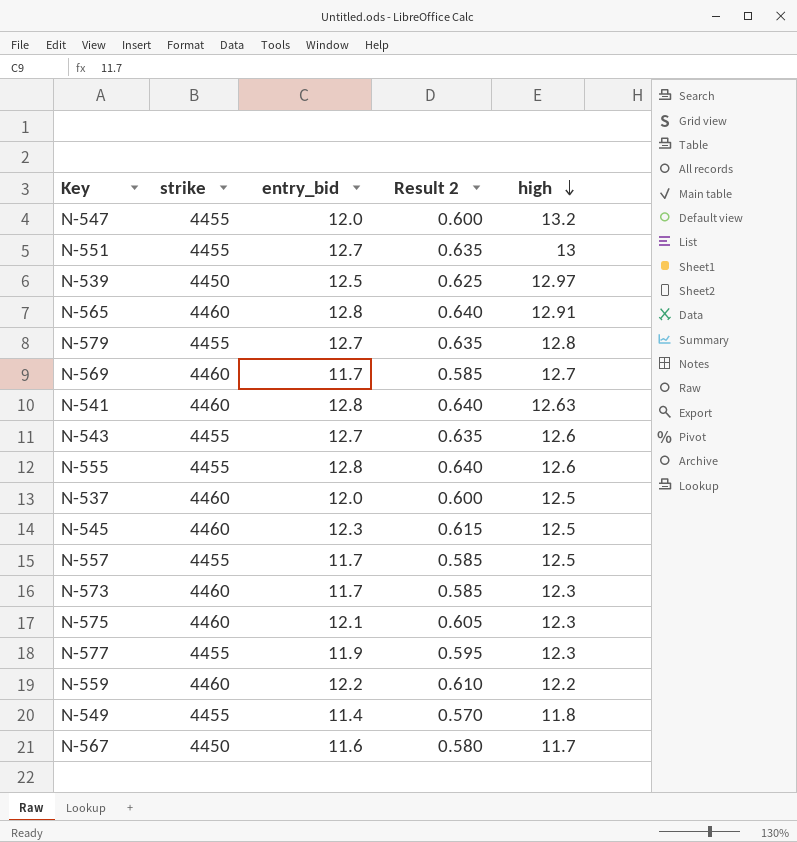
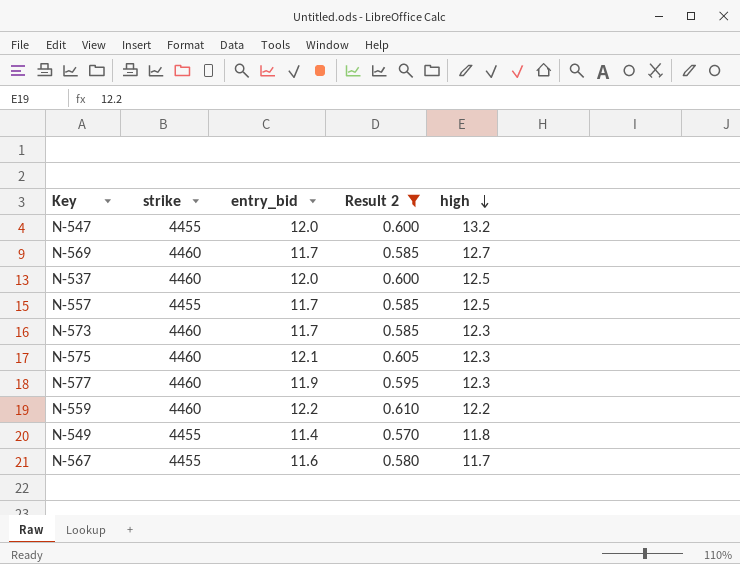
filter: none -> Result 2 <= 0.610
N-577 | strike: 4455 -> 4460
N-567 | strike: 4450 -> 4455

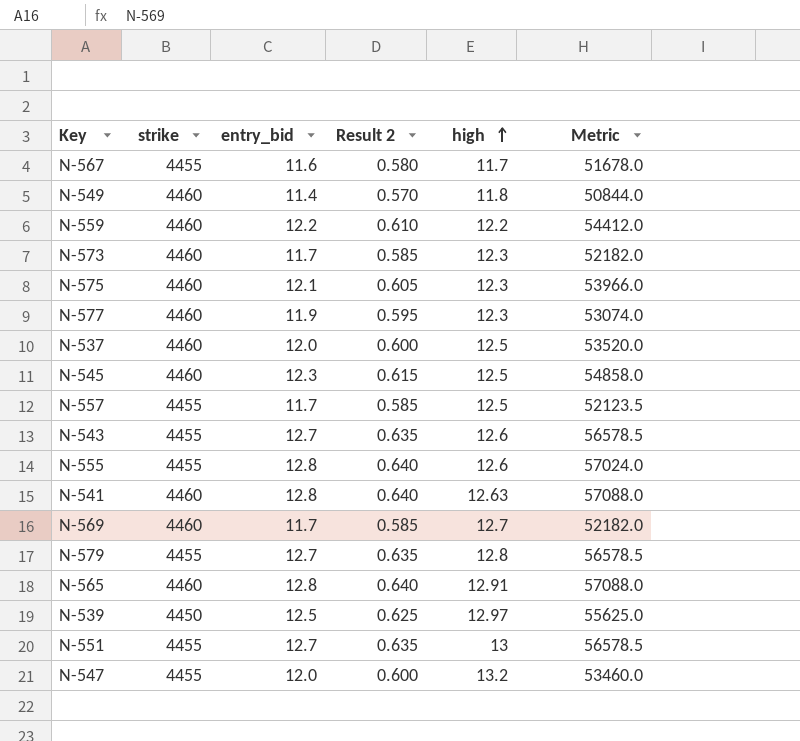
filter: Result 2 <= 0.610 -> none
row order: high descending -> high ascending
column Metric | formula: none -> [strike] * [entry_bid]
N-549 | strike: 4455 -> 4460

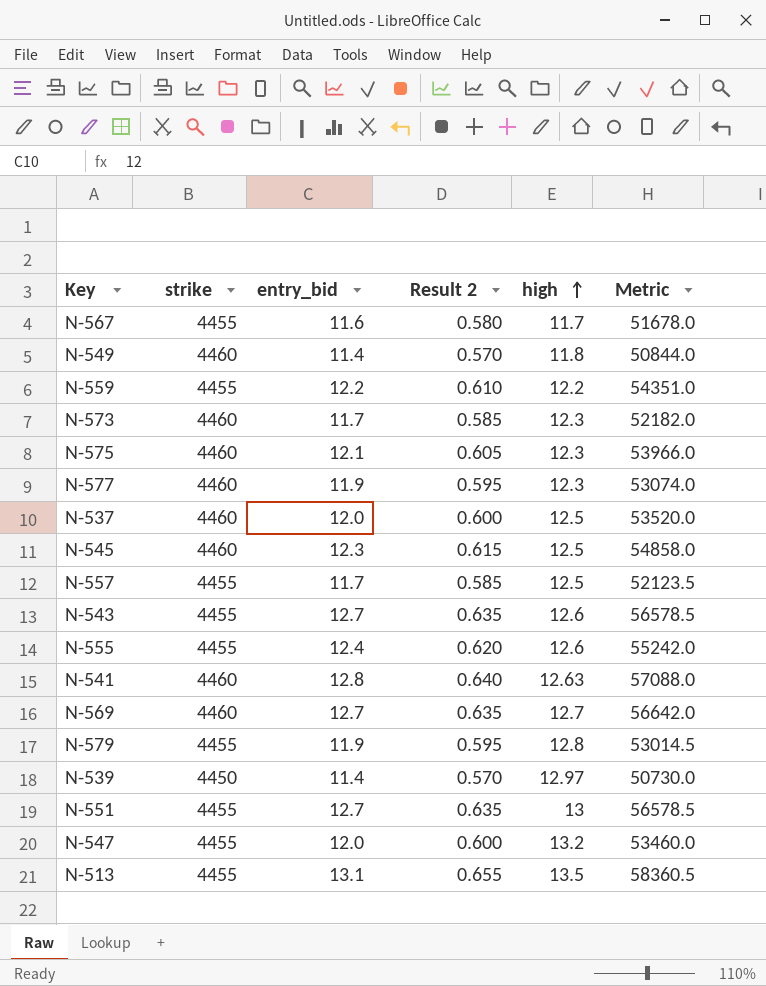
row N-565: 4460 | 12.8 | 0.640 | 12.91 | 57088.0 -> none
N-559 | strike: 4460 -> 4455
N-559 | Metric: 54412.0 -> 54351.0
N-555 | entry_bid: 12.8 -> 12.4
N-555 | Result 2: 0.640 -> 0.620
N-555 | Metric: 57024.0 -> 55242.0
N-569 | entry_bid: 11.7 -> 12.7
N-569 | Result 2: 0.585 -> 0.635
N-569 | Metric: 52182.0 -> 56642.0
N-579 | entry_bid: 12.7 -> 11.9
N-579 | Result 2: 0.635 -> 0.595
N-579 | Metric: 56578.5 -> 53014.5
N-539 | entry_bid: 12.5 -> 11.4
N-539 | Result 2: 0.625 -> 0.570
N-539 | Metric: 55625.0 -> 50730.0
row N-513: none -> 4455 | 13.1 | 0.655 | 13.5 | 58360.5

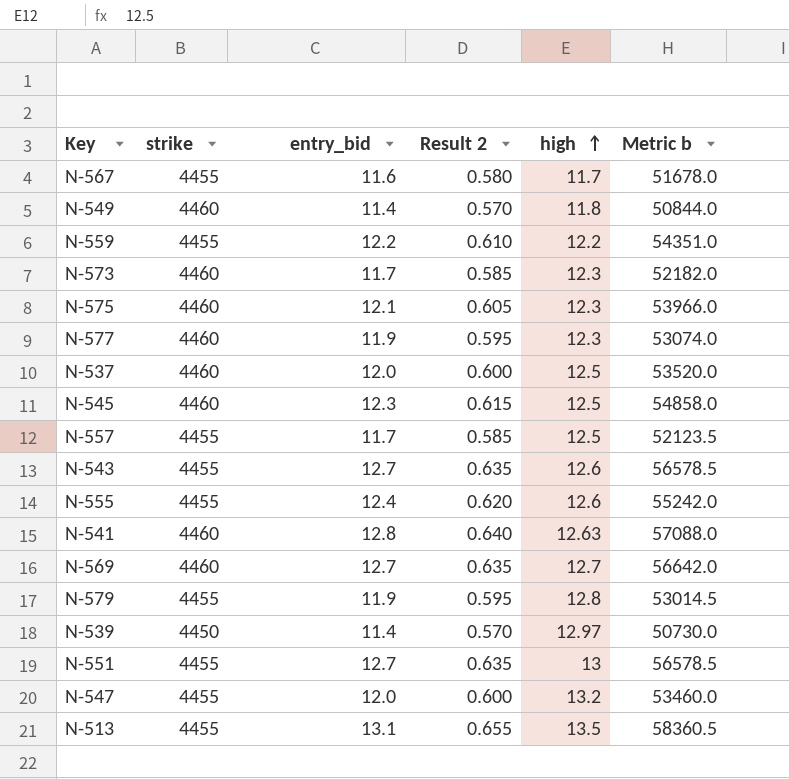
column name: Metric -> Metric b

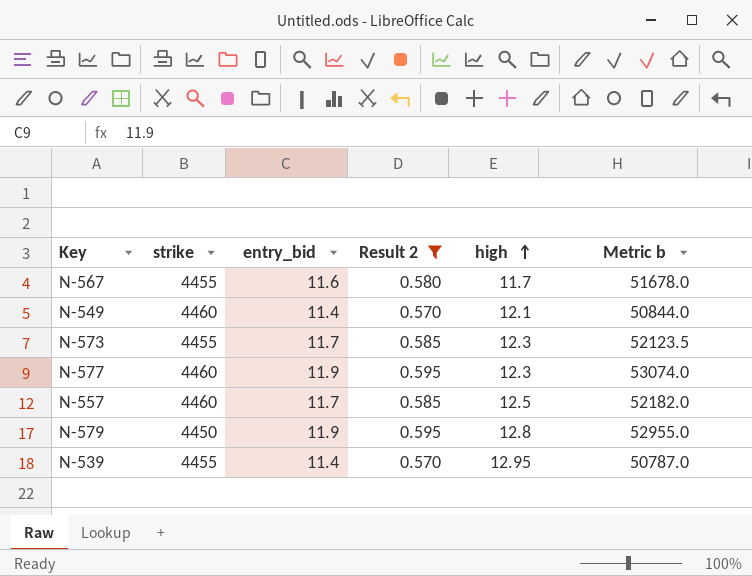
filter: none -> Result 2 <= 0.595
N-549 | high: 11.8 -> 12.1
N-573 | strike: 4460 -> 4455
N-573 | Metric b: 52182.0 -> 52123.5
N-557 | strike: 4455 -> 4460
N-557 | Metric b: 52123.5 -> 52182.0
N-579 | strike: 4455 -> 4450
N-579 | Metric b: 53014.5 -> 52955.0
N-539 | strike: 4450 -> 4455
N-539 | high: 12.97 -> 12.95
N-539 | Metric b: 50730.0 -> 50787.0

